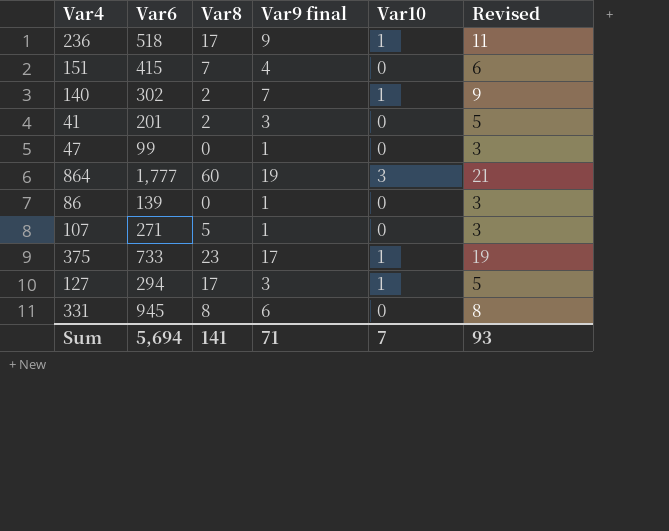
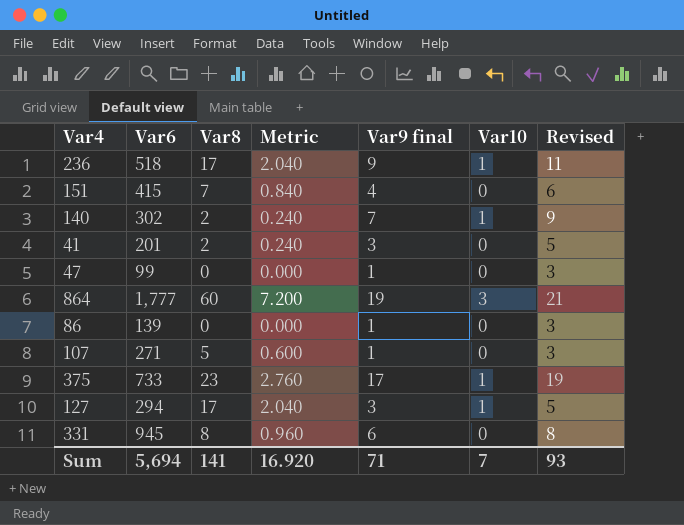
column Metric | formula: none -> [Var8] * 0.12

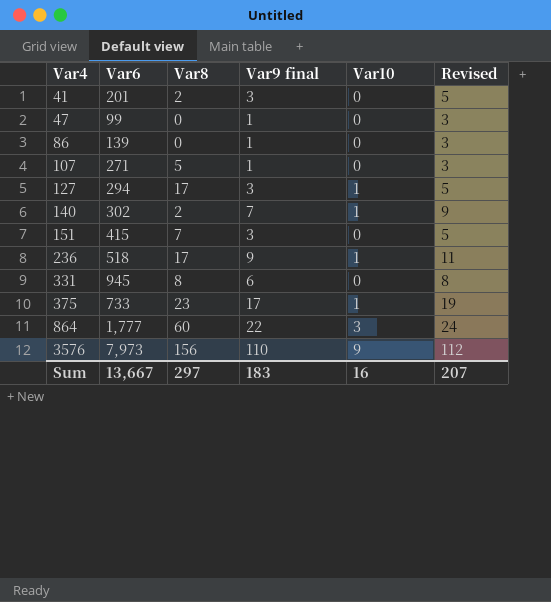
row order: none -> Var4 ascending
column Metric | formula: [Var8] * 0.12 -> none
151 | Var9 final: 4 -> 3
151 | Revised: 6 -> 5
864 | Var9 final: 19 -> 22
864 | Revised: 21 -> 24
row 3576: none -> 7,973 | 156 | 110 | 9 | 112
Sum | Var6: 5,694 -> 13,667
Sum | Var8: 141 -> 297
Sum | Var9 final: 71 -> 183
Sum | Var10: 7 -> 16
Sum | Revised: 93 -> 207

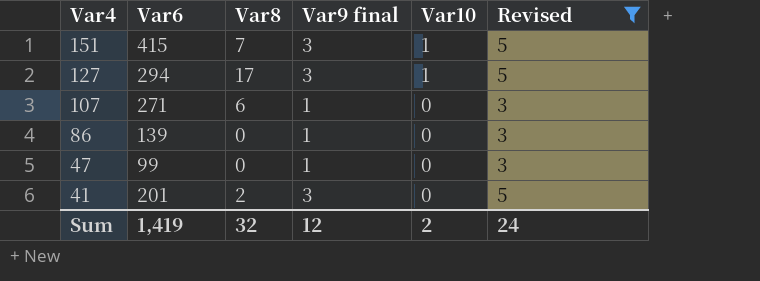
filter: none -> Revised <= 5
row order: Var4 ascending -> Var4 descending
151 | Var10: 0 -> 1
107 | Var8: 5 -> 6
Sum | Var6: 13,667 -> 1,419
Sum | Var8: 297 -> 32
Sum | Var9 final: 183 -> 12
Sum | Var10: 16 -> 2
Sum | Revised: 207 -> 24

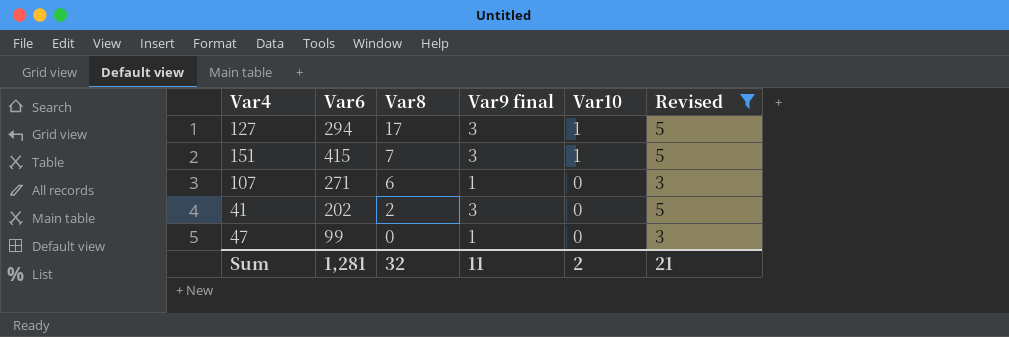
row order: Var4 descending -> Var8 descending
row 86: 139 | 0 | 1 | 0 | 3 -> none
41 | Var6: 201 -> 202
Sum | Var6: 1,419 -> 1,281
Sum | Var9 final: 12 -> 11
Sum | Revised: 24 -> 21

